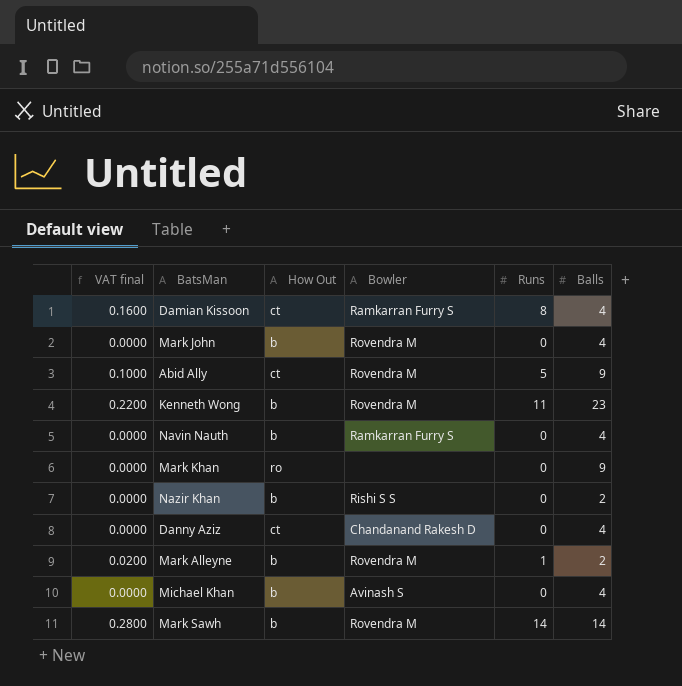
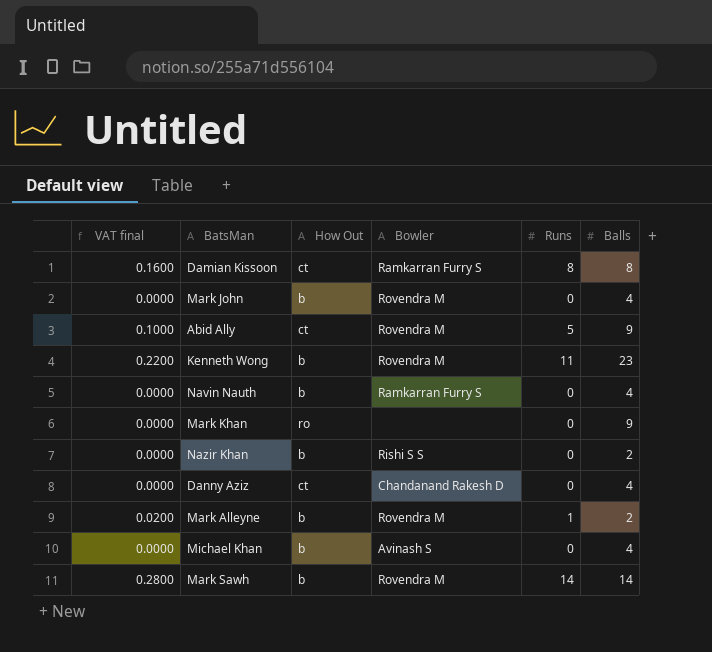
Damian Kissoon | Balls: 4 -> 8

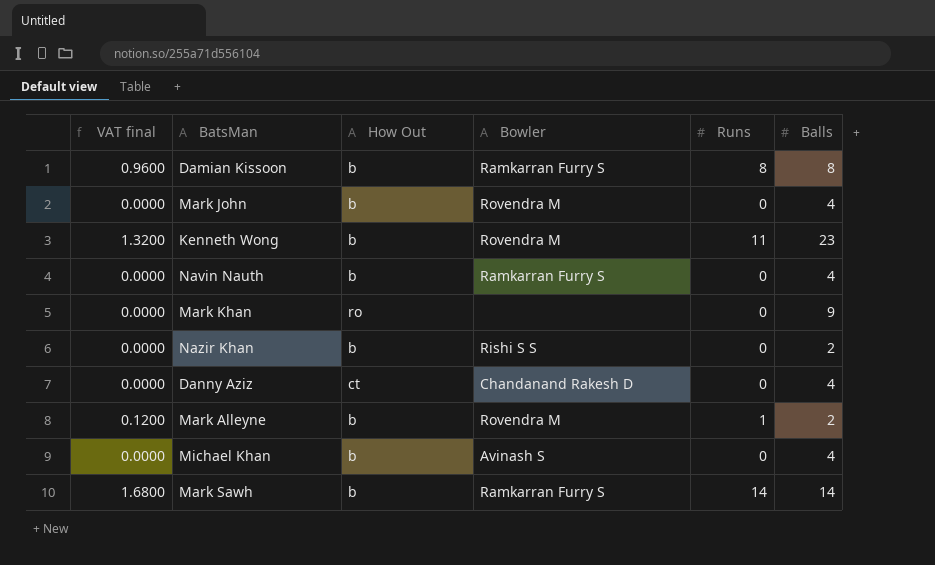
column VAT final | formula: [Runs] * 0.02 -> [Runs] * 0.12
row Abid Ally: 0.1000 | ct | Rovendra M | 5 | 9 -> none
Damian Kissoon | How Out: ct -> b
Mark Sawh | Bowler: Rovendra M -> Ramkarran Furry S

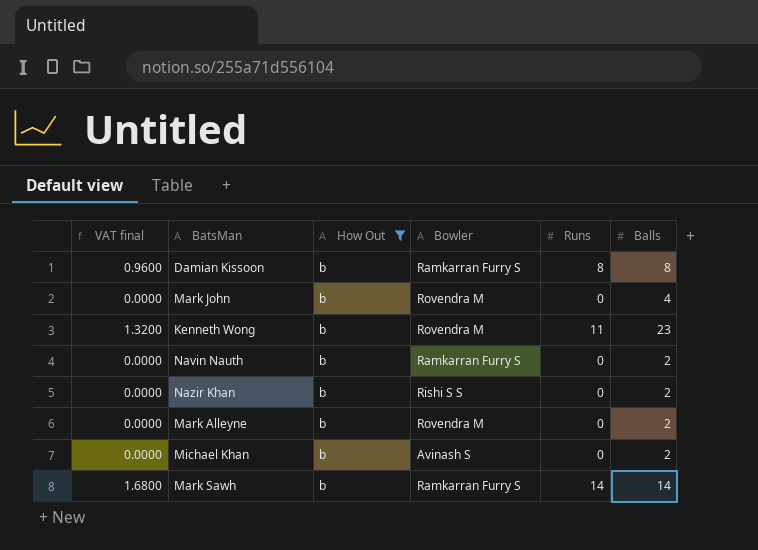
filter: none -> How Out = b
Navin Nauth | Balls: 4 -> 2
Mark Alleyne | VAT final: 0.1200 -> 0.0000
Mark Alleyne | Runs: 1 -> 0
Michael Khan | Balls: 4 -> 2

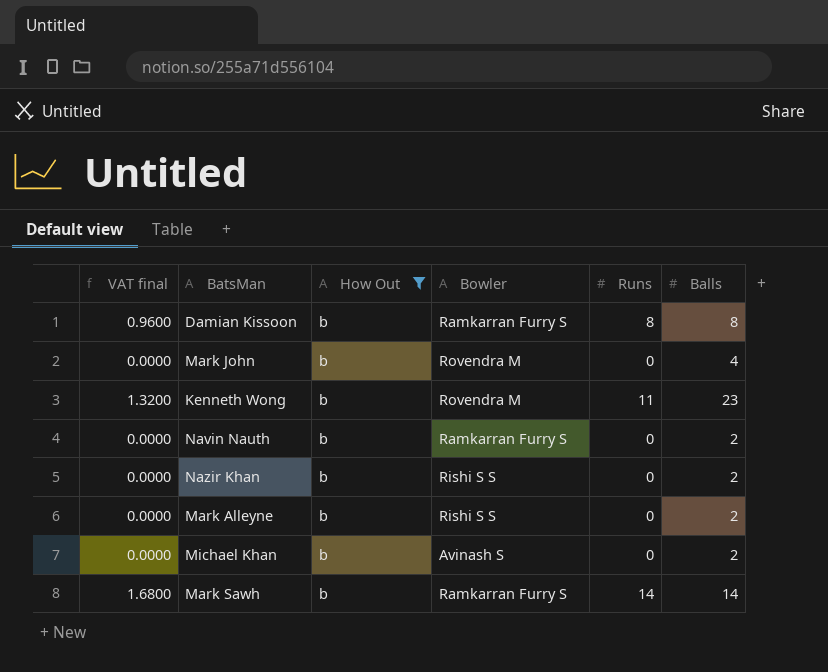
Mark Alleyne | Bowler: Rovendra M -> Rishi S S

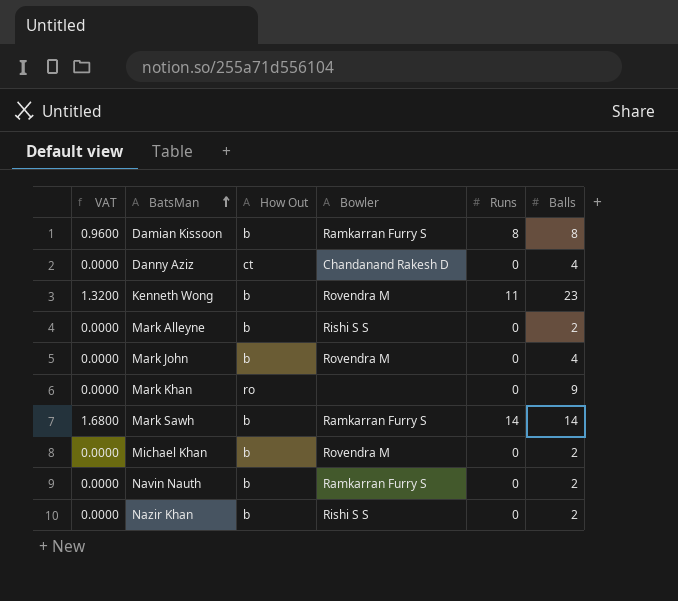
filter: How Out = b -> none
row order: none -> BatsMan ascending
column name: VAT final -> VAT
Michael Khan | Bowler: Avinash S -> Rovendra M

